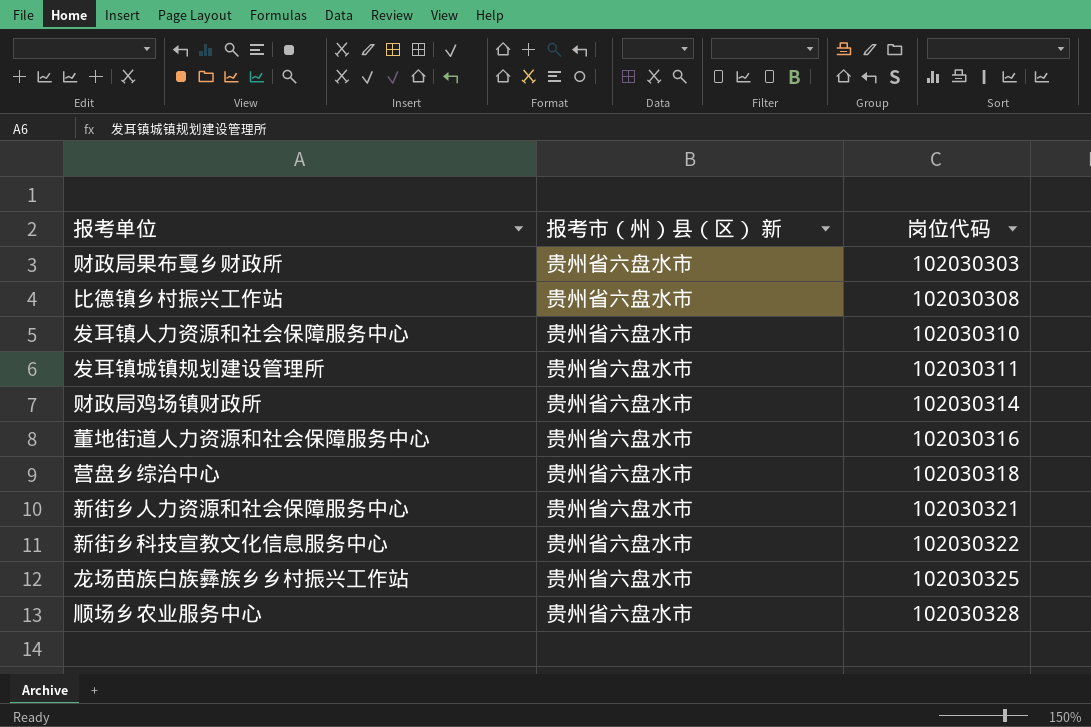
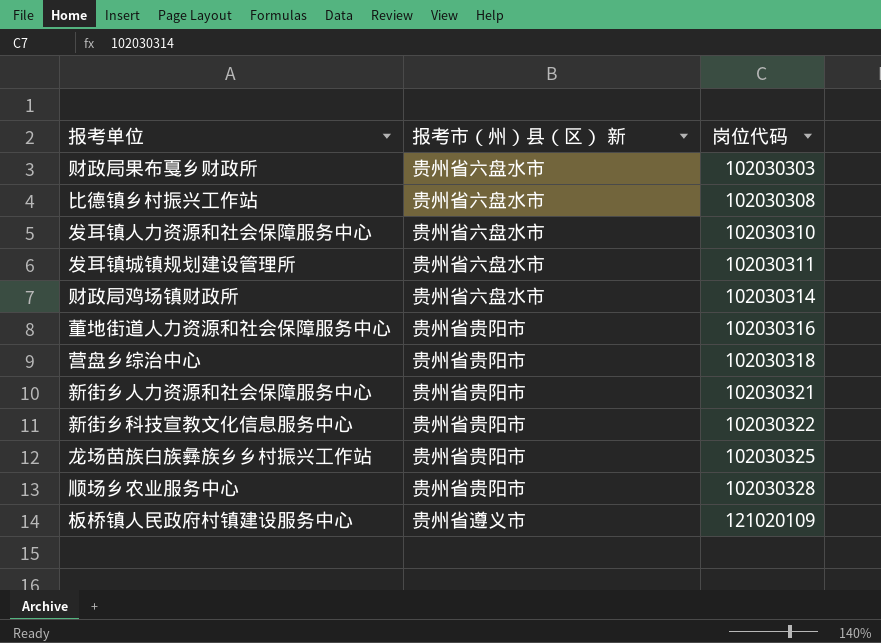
董地街道人力资源和社会保障服务中心 | 报考市（州）县（区） 新: 贵州省六盘水市 -> 贵州省贵阳市
营盘乡综治中心 | 报考市（州）县（区） 新: 贵州省六盘水市 -> 贵州省贵阳市
新街乡人力资源和社会保障服务中心 | 报考市（州）县（区） 新: 贵州省六盘水市 -> 贵州省贵阳市
新街乡科技宣教文化信息服务中心 | 报考市（州）县（区） 新: 贵州省六盘水市 -> 贵州省贵阳市
龙场苗族白族彝族乡乡村振兴工作站 | 报考市（州）县（区） 新: 贵州省六盘水市 -> 贵州省贵阳市
顺场乡农业服务中心 | 报考市（州）县（区） 新: 贵州省六盘水市 -> 贵州省贵阳市
row 板桥镇人民政府村镇建设服务中心: none -> 贵州省遵义市 | 121020109

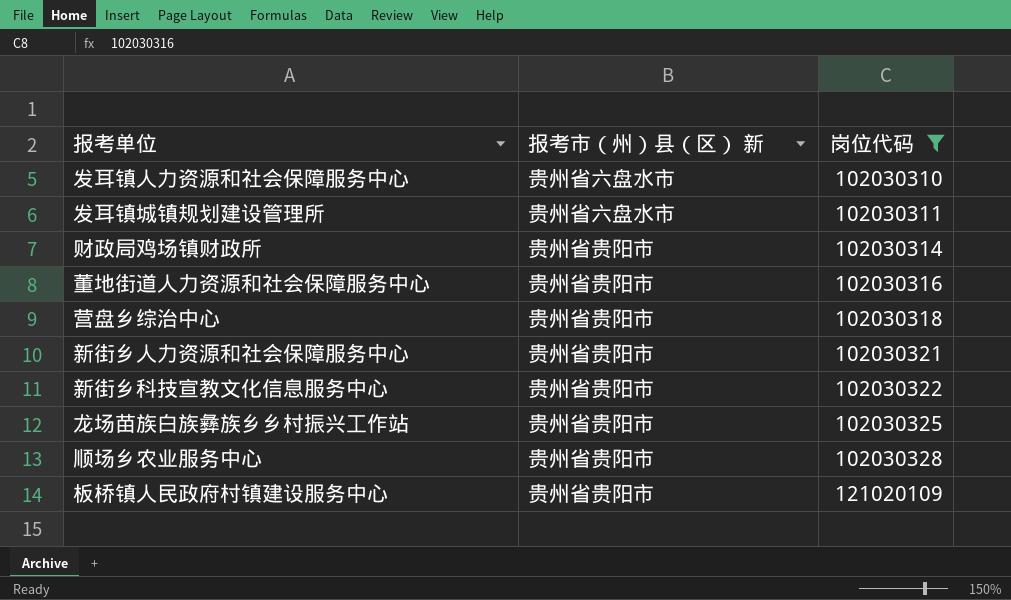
filter: none -> 岗位代码 >= 102030310
财政局鸡场镇财政所 | 报考市（州）县（区） 新: 贵州省六盘水市 -> 贵州省贵阳市
板桥镇人民政府村镇建设服务中心 | 报考市（州）县（区） 新: 贵州省遵义市 -> 贵州省贵阳市

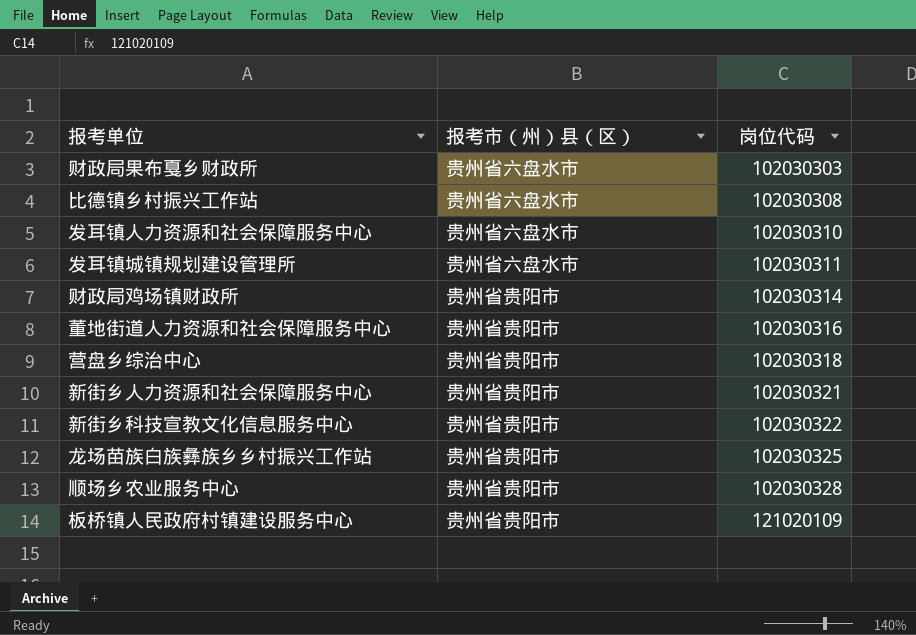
filter: 岗位代码 >= 102030310 -> none
column name: 报考市（州）县（区） 新 -> 报考市（州）县（区）

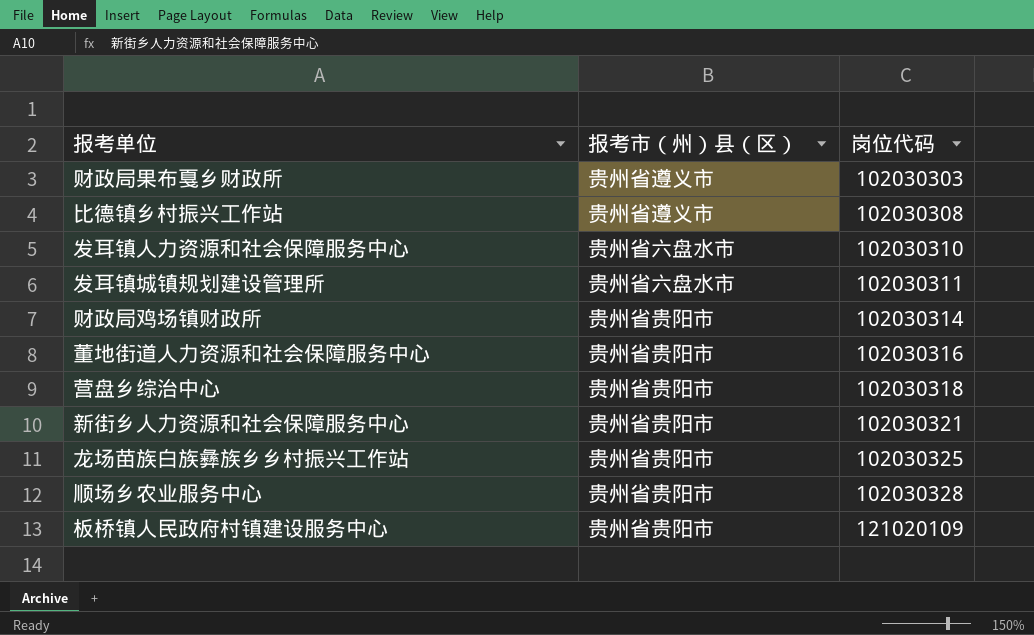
row 新街乡科技宣教文化信息服务中心: 贵州省贵阳市 | 102030322 -> none
财政局果布戛乡财政所 | 报考市（州）县（区）: 贵州省六盘水市 -> 贵州省遵义市
比德镇乡村振兴工作站 | 报考市（州）县（区）: 贵州省六盘水市 -> 贵州省遵义市

